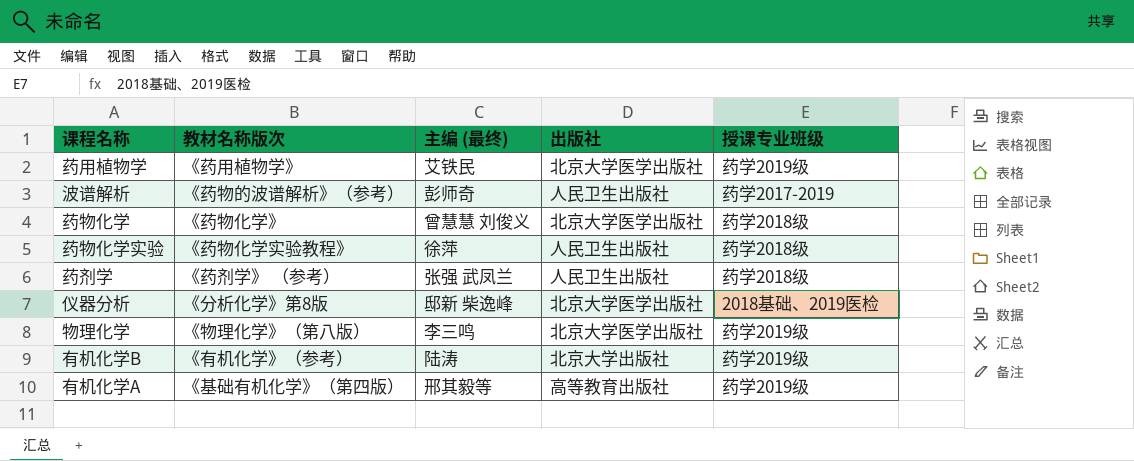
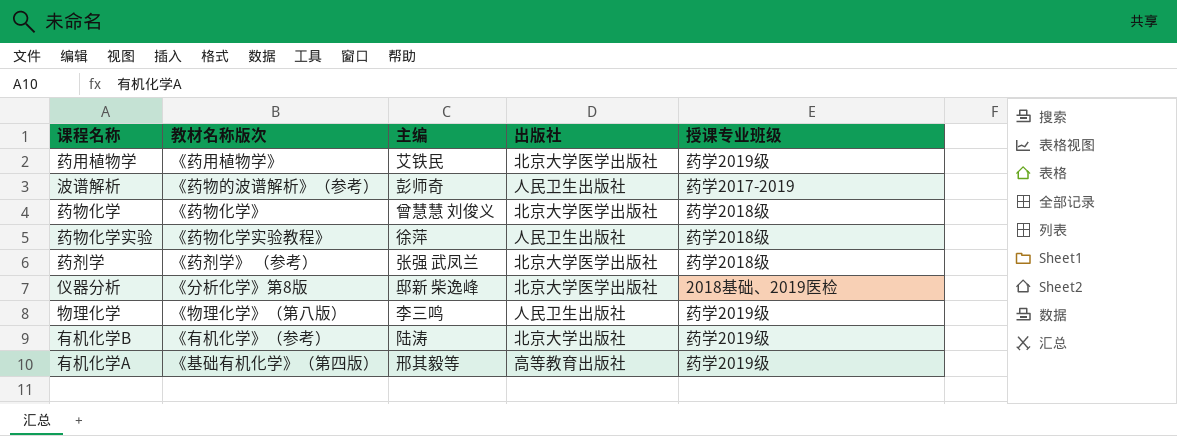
column name: 主编 (最终) -> 主编
药剂学 | 出版社: 人民卫生出版社 -> 北京大学医学出版社
物理化学 | 出版社: 北京大学医学出版社 -> 人民卫生出版社

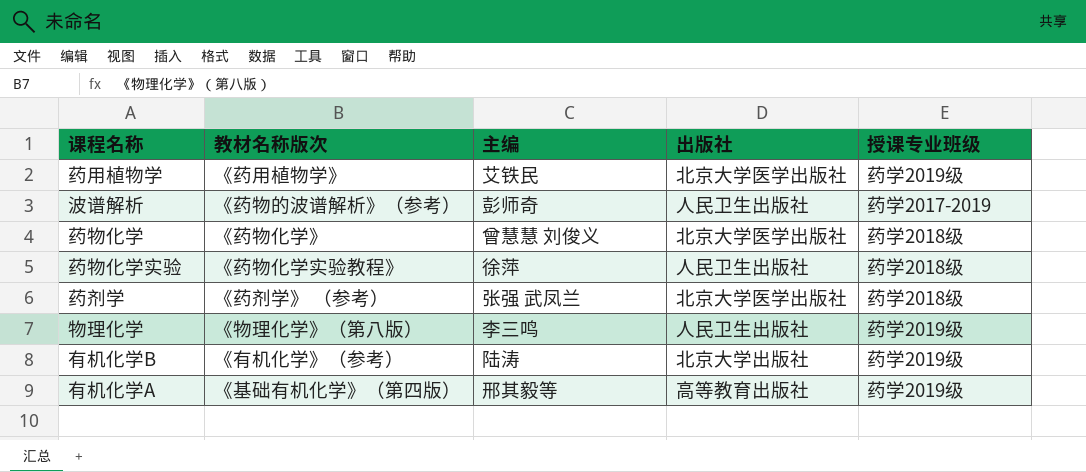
row 仪器分析: 《分析化学》第8版 | 邸新 柴逸峰 | 北京大学医学出版社 | 2018基础、2019医检 -> none

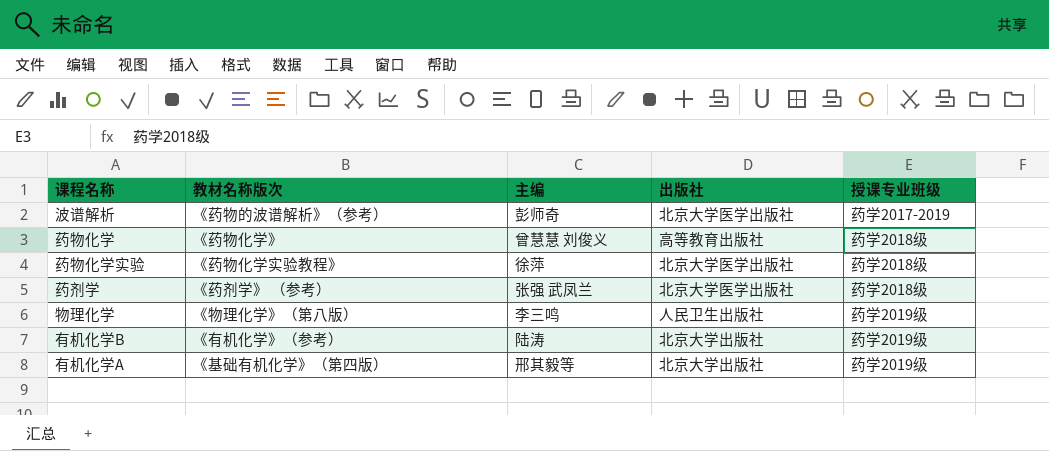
row 药用植物学: 《药用植物学》 | 艾铁民 | 北京大学医学出版社 | 药学2019级 -> none
波谱解析 | 出版社: 人民卫生出版社 -> 北京大学医学出版社
药物化学 | 出版社: 北京大学医学出版社 -> 高等教育出版社
药物化学实验 | 出版社: 人民卫生出版社 -> 北京大学医学出版社
有机化学A | 出版社: 高等教育出版社 -> 北京大学出版社

